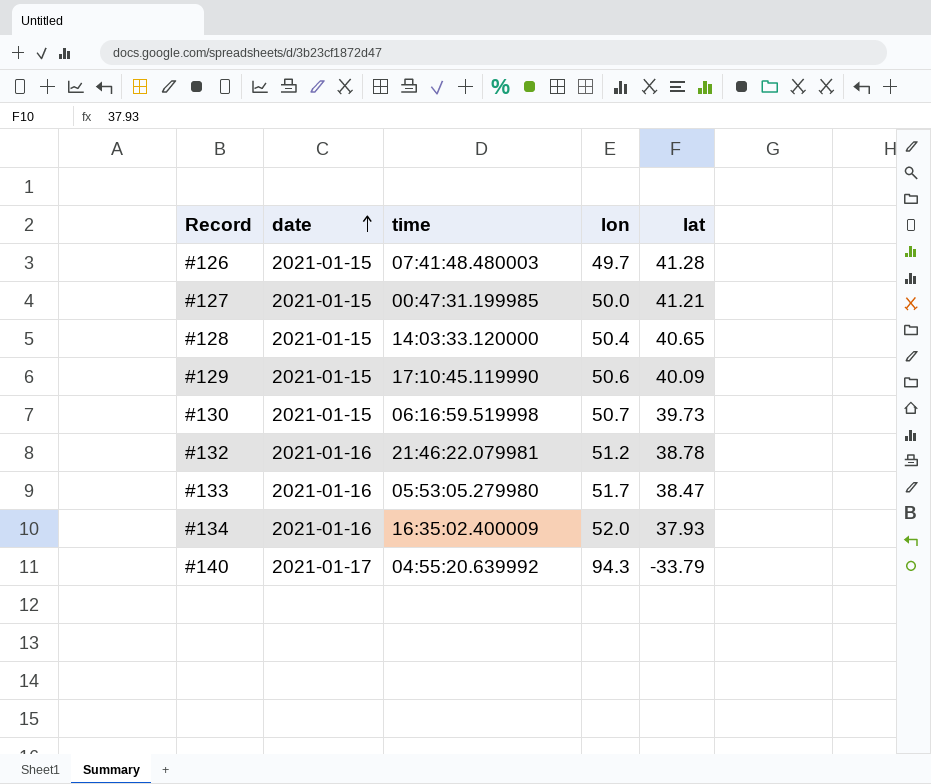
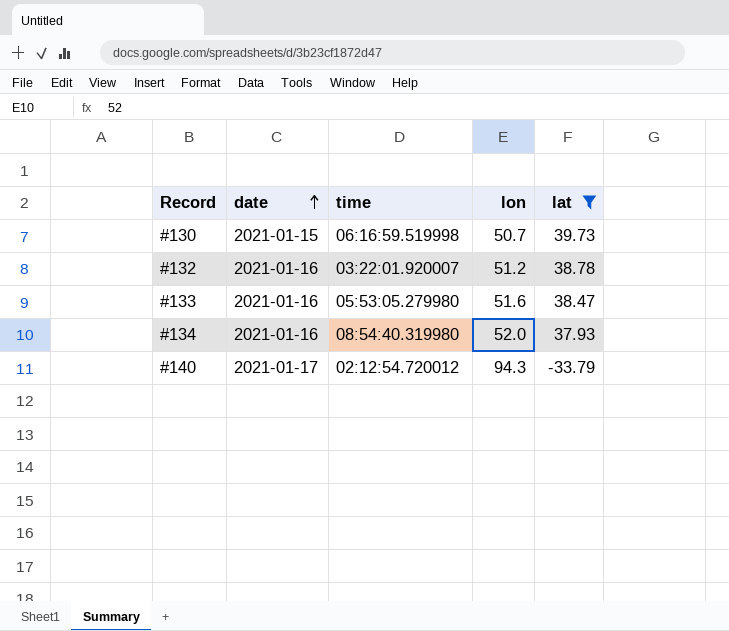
filter: none -> lat <= 39.73
#132 | time: 21:46:22.079981 -> 03:22:01.920007
#133 | lon: 51.7 -> 51.6
#134 | time: 16:35:02.400009 -> 08:54:40.319980
#140 | time: 04:55:20.639992 -> 02:12:54.720012

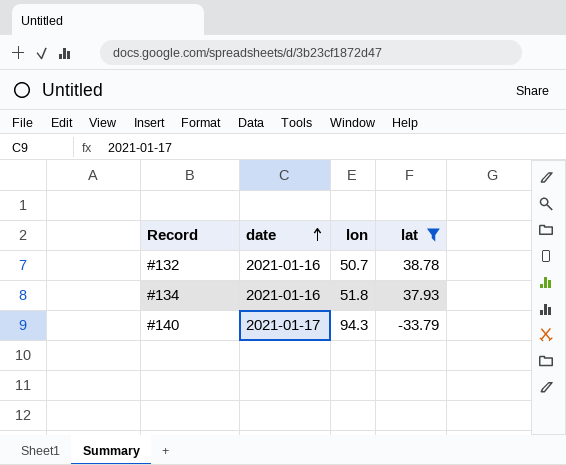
column time | position: 3 -> none
row #130: 2021-01-15 | 06:16:59.519998 | 50.7 | 39.73 -> none
row #133: 2021-01-16 | 05:53:05.279980 | 51.6 | 38.47 -> none
#132 | lon: 51.2 -> 50.7
#134 | lon: 52.0 -> 51.8

